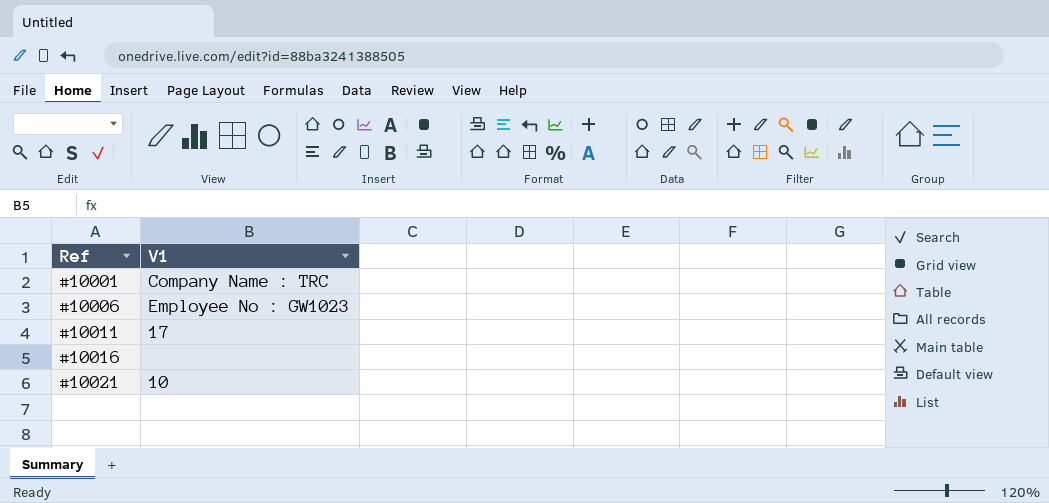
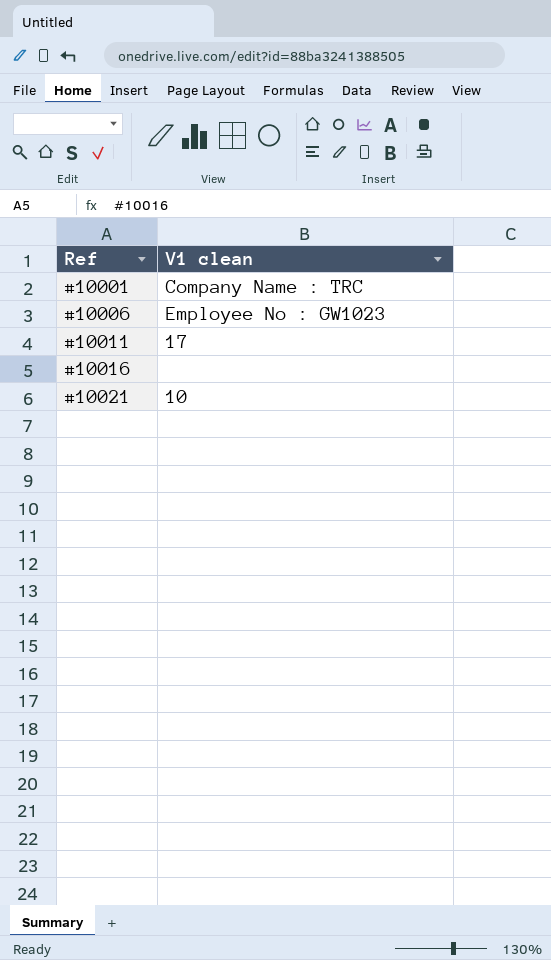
column name: V1 -> V1 clean

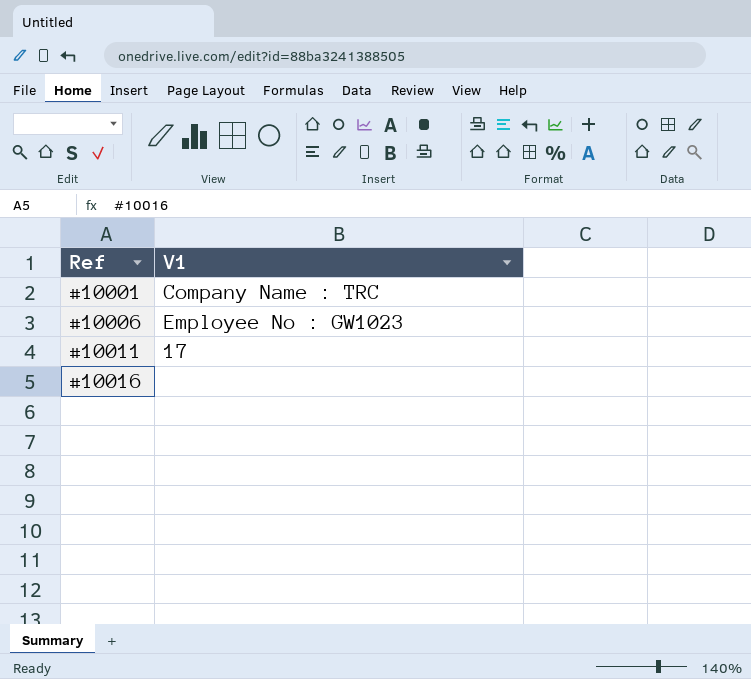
column name: V1 clean -> V1
row #10021: 10 -> none

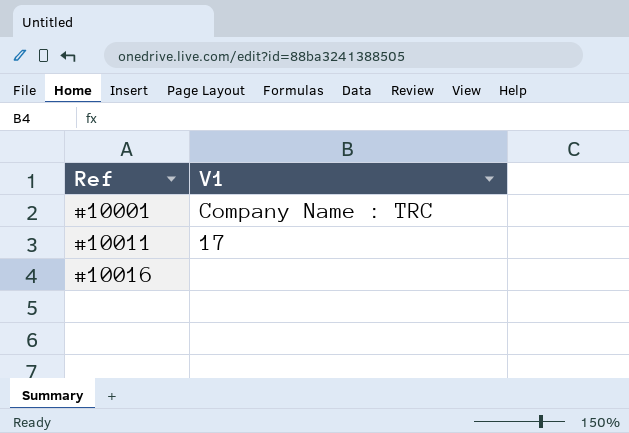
row #10006: Employee No : GW1023 -> none

